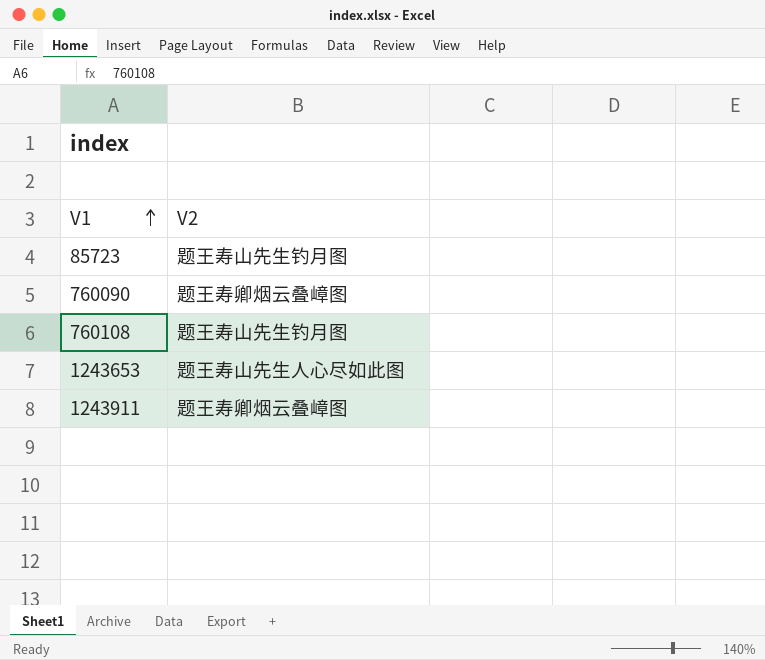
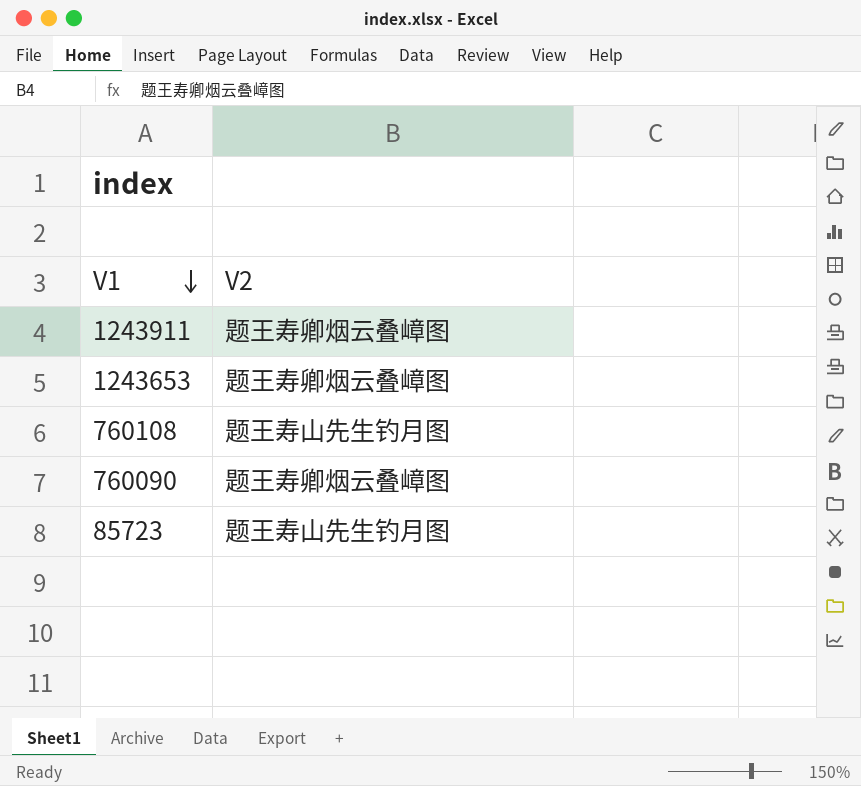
row order: V1 ascending -> V1 descending
1243653 | V2: 题王寿山先生人心尽如此图 -> 题王寿卿烟云叠嶂图

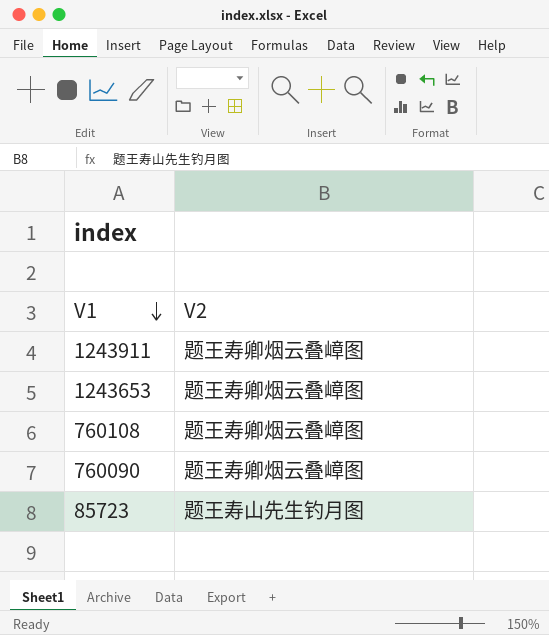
760108 | V2: 题王寿山先生钓月图 -> 题王寿卿烟云叠嶂图

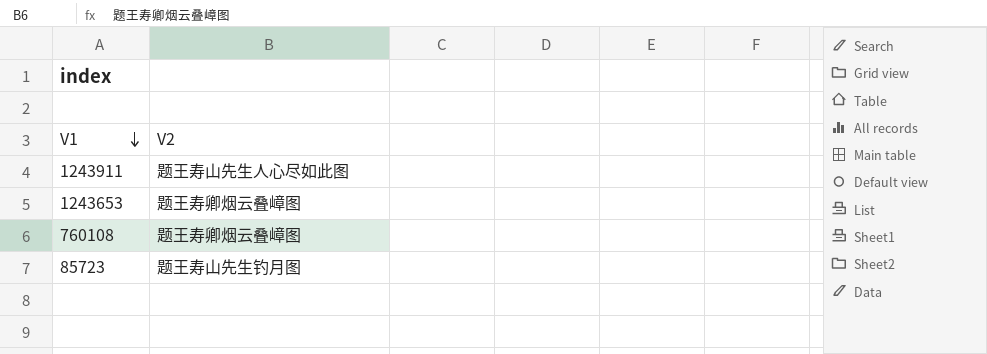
row 760090: 题王寿卿烟云叠嶂图 -> none
1243911 | V2: 题王寿卿烟云叠嶂图 -> 题王寿山先生人心尽如此图

